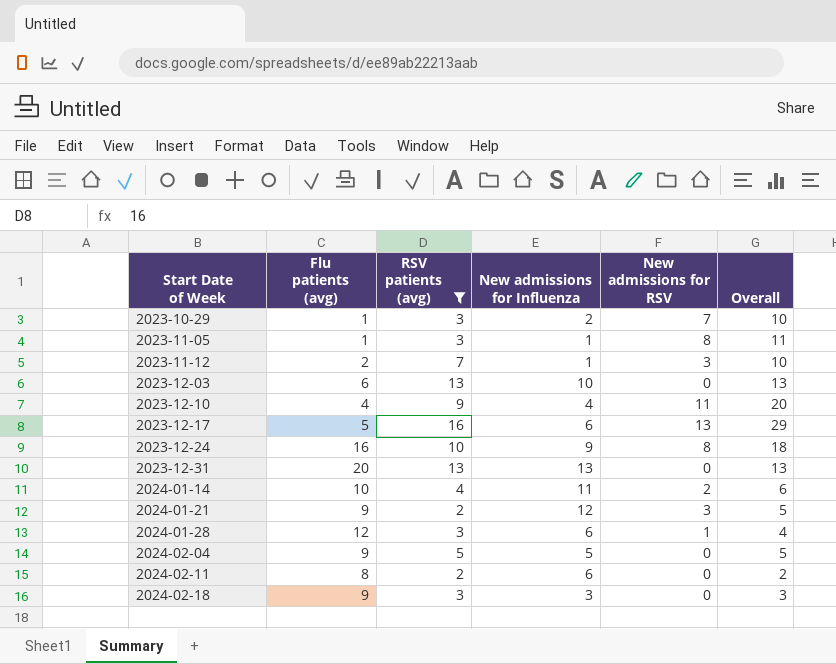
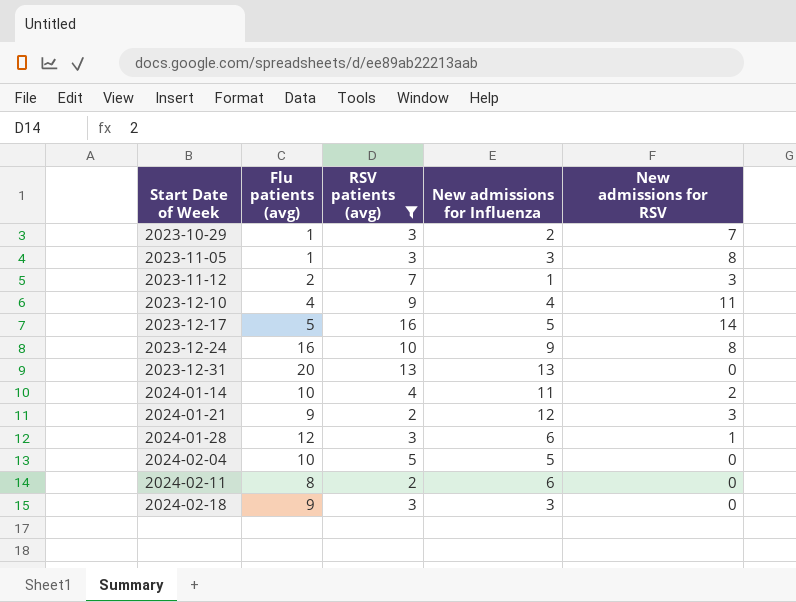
column Overall | formula: [RSV patients (avg)] + [New admissions for RSV] -> none
row 2023-12-03: 6 | 13 | 10 | 0 | 13 -> none
2023-11-05 | New admissions for Influenza: 1 -> 3
2023-12-17 | New admissions for Influenza: 6 -> 5
2023-12-17 | New admissions for RSV: 13 -> 14
2024-02-04 | Flu patients (avg): 9 -> 10

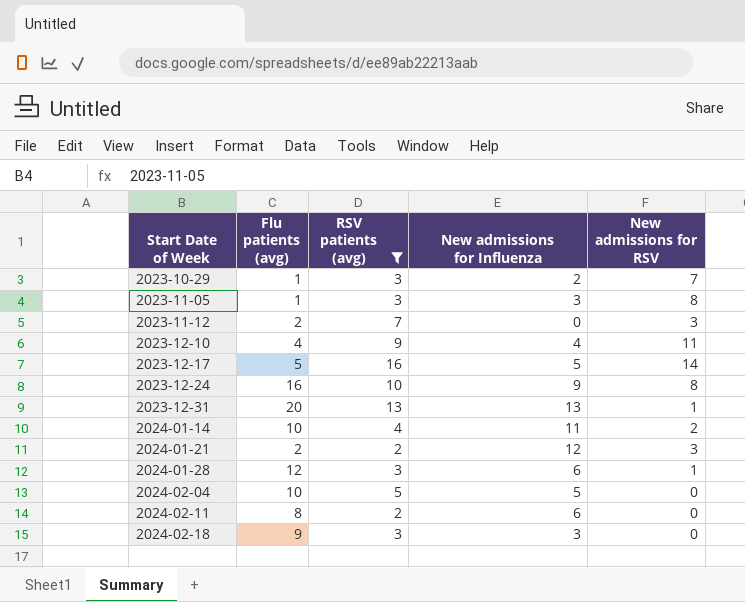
2023-11-12 | New admissions for Influenza: 1 -> 0
2023-12-31 | New admissions for RSV: 0 -> 1
2024-01-21 | Flu patients (avg): 9 -> 2

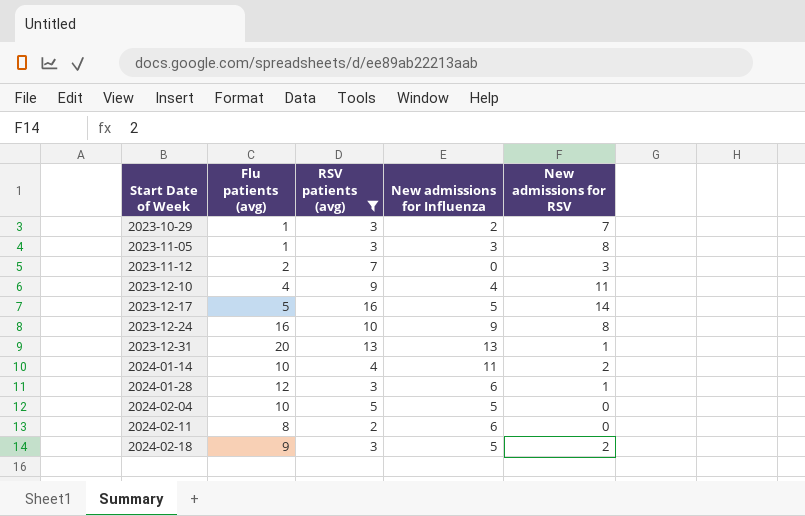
row 2024-01-21: 2 | 2 | 12 | 3 -> none
2024-02-18 | New admissions for Influenza: 3 -> 5
2024-02-18 | New admissions for RSV: 0 -> 2

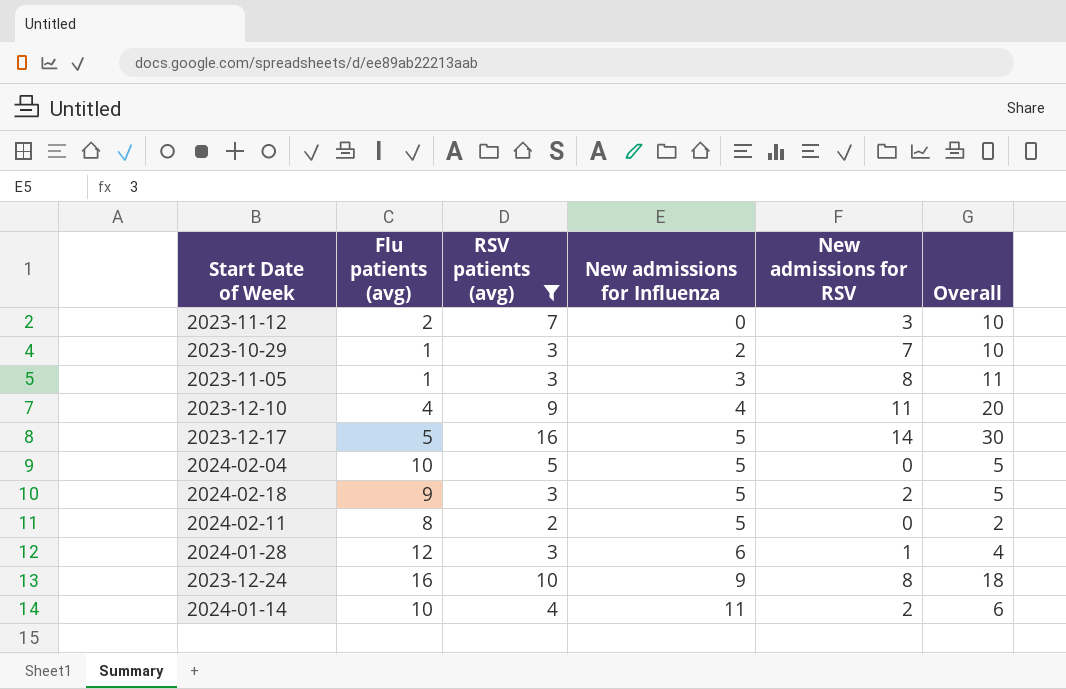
row order: Start Date of Week ascending -> New admissions for Influenza ascending
column Overall | formula: none -> [RSV patients (avg)] + [New admissions for RSV]
row 2023-12-31: 20 | 13 | 13 | 1 -> none
2024-02-11 | New admissions for Influenza: 6 -> 5

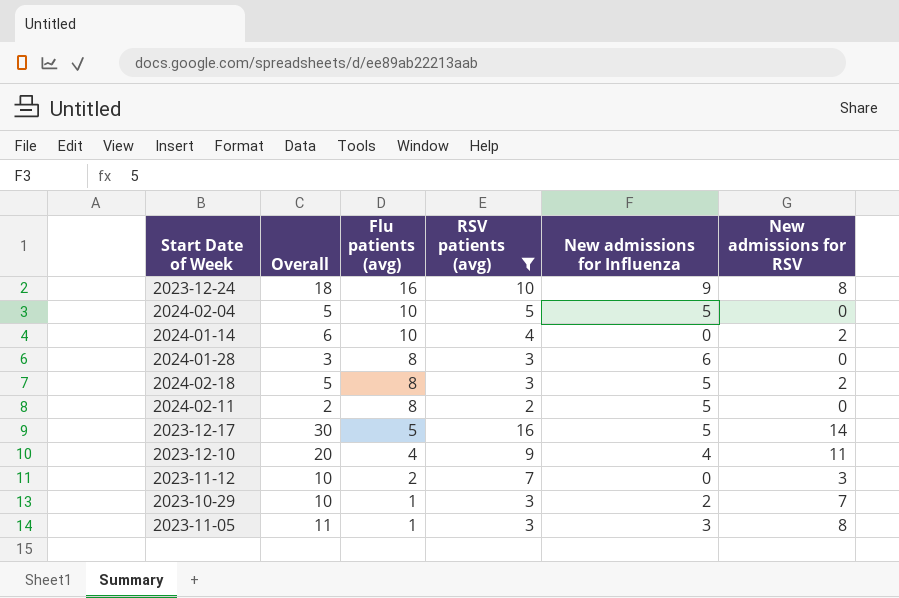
row order: New admissions for Influenza ascending -> Flu patients (avg) descending
column Overall | position: 6 -> 2
2024-01-14 | New admissions for Influenza: 11 -> 0
2024-01-28 | Overall: 4 -> 3
2024-01-28 | Flu patients (avg): 12 -> 8
2024-01-28 | New admissions for RSV: 1 -> 0
2024-02-18 | Flu patients (avg): 9 -> 8

